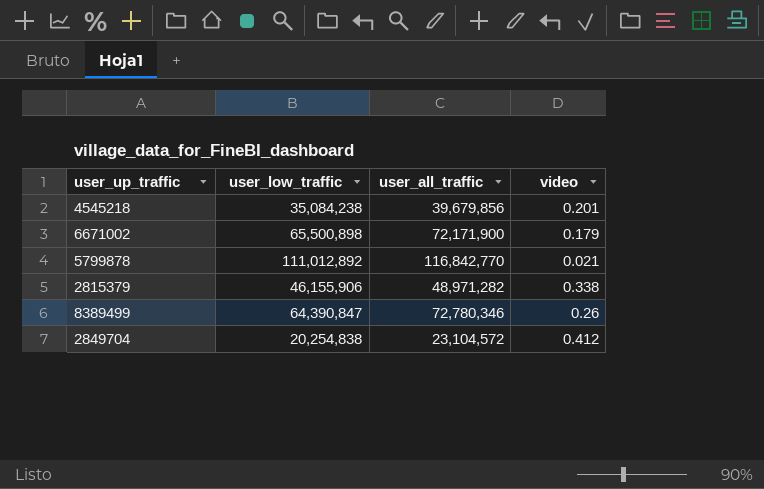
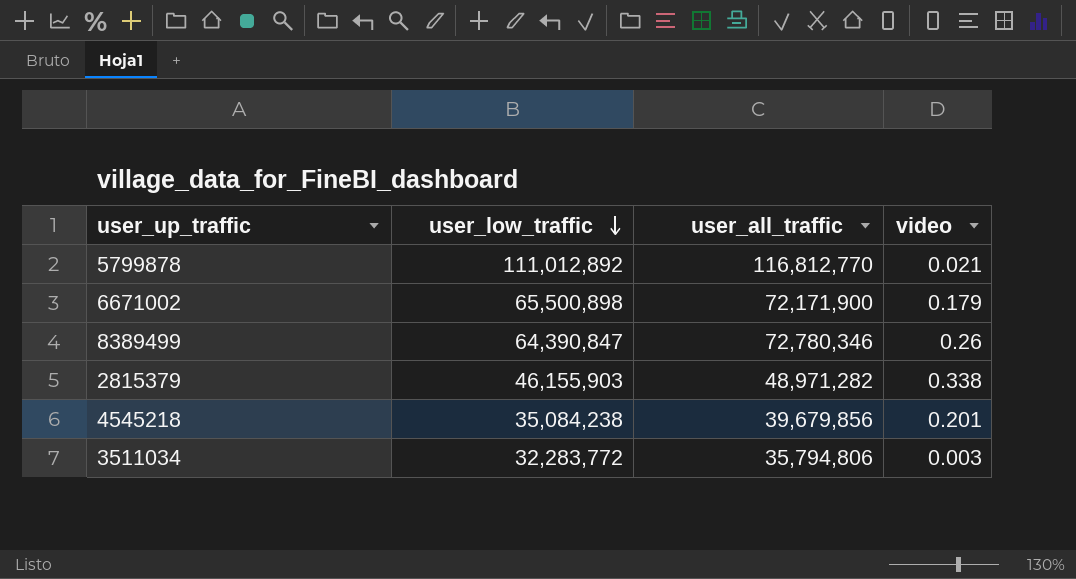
row order: none -> user_low_traffic descending
row 2849704: 20,254,838 | 23,104,572 | 0.412 -> none
5799878 | user_all_traffic: 116,842,770 -> 116,812,770
2815379 | user_low_traffic: 46,155,906 -> 46,155,903
row 3511034: none -> 32,283,772 | 35,794,806 | 0.003

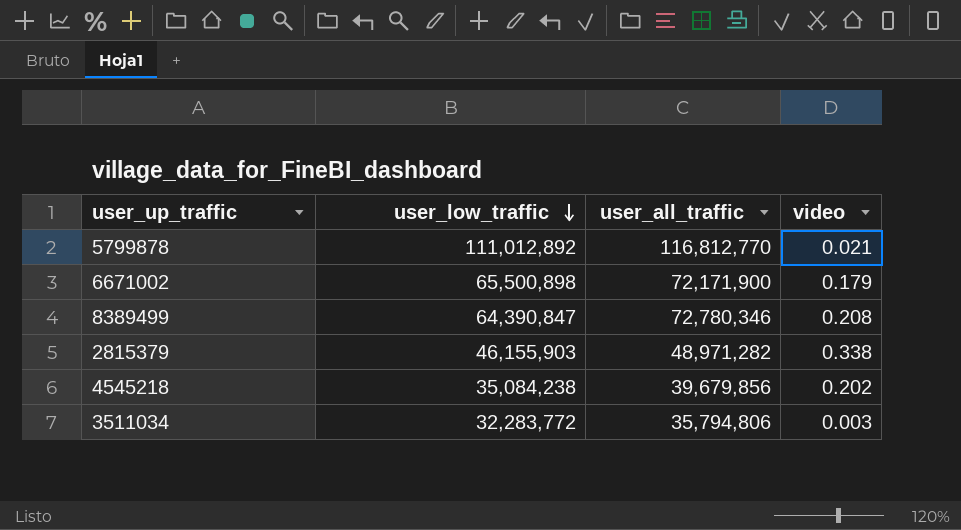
8389499 | video: 0.26 -> 0.208
4545218 | video: 0.201 -> 0.202

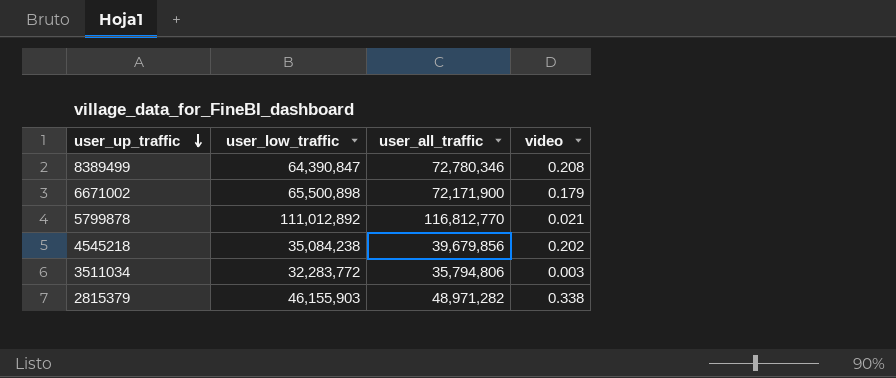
row order: user_low_traffic descending -> user_up_traffic descending

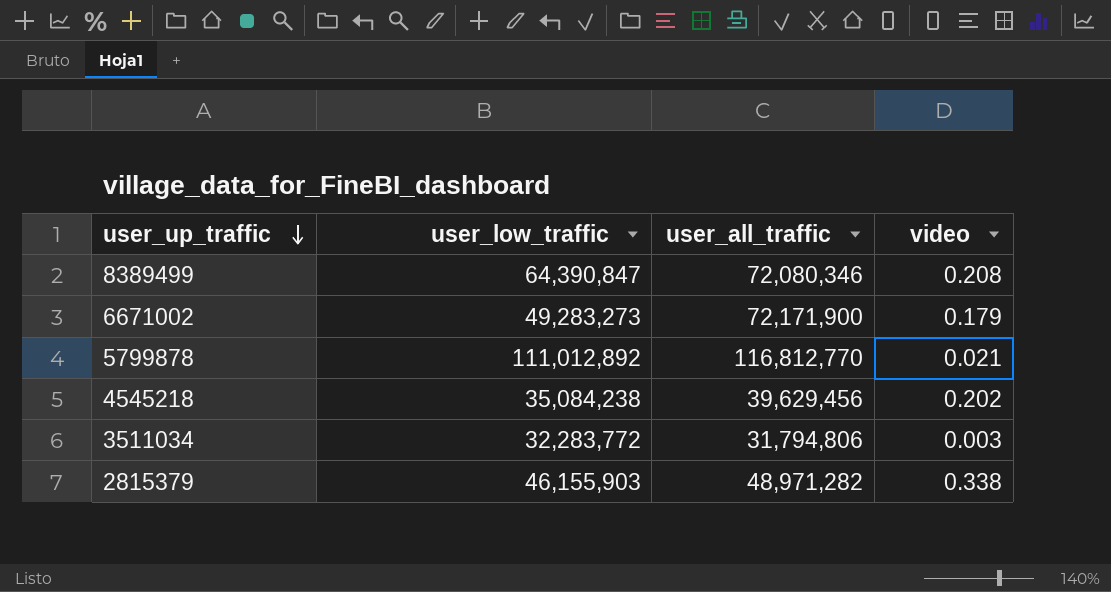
8389499 | user_all_traffic: 72,780,346 -> 72,080,346
6671002 | user_low_traffic: 65,500,898 -> 49,283,273
4545218 | user_all_traffic: 39,679,856 -> 39,629,456
3511034 | user_all_traffic: 35,794,806 -> 31,794,806

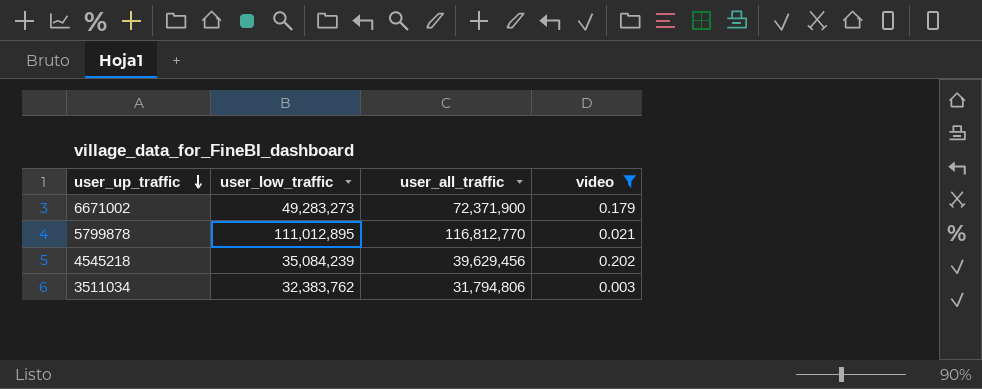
filter: none -> video <= 0.202
6671002 | user_all_traffic: 72,171,900 -> 72,371,900
5799878 | user_low_traffic: 111,012,892 -> 111,012,895
4545218 | user_low_traffic: 35,084,238 -> 35,084,239
3511034 | user_low_traffic: 32,283,772 -> 32,383,762

